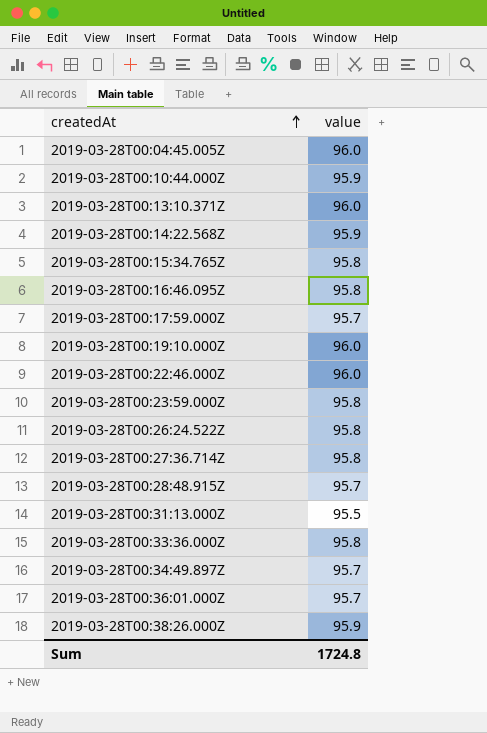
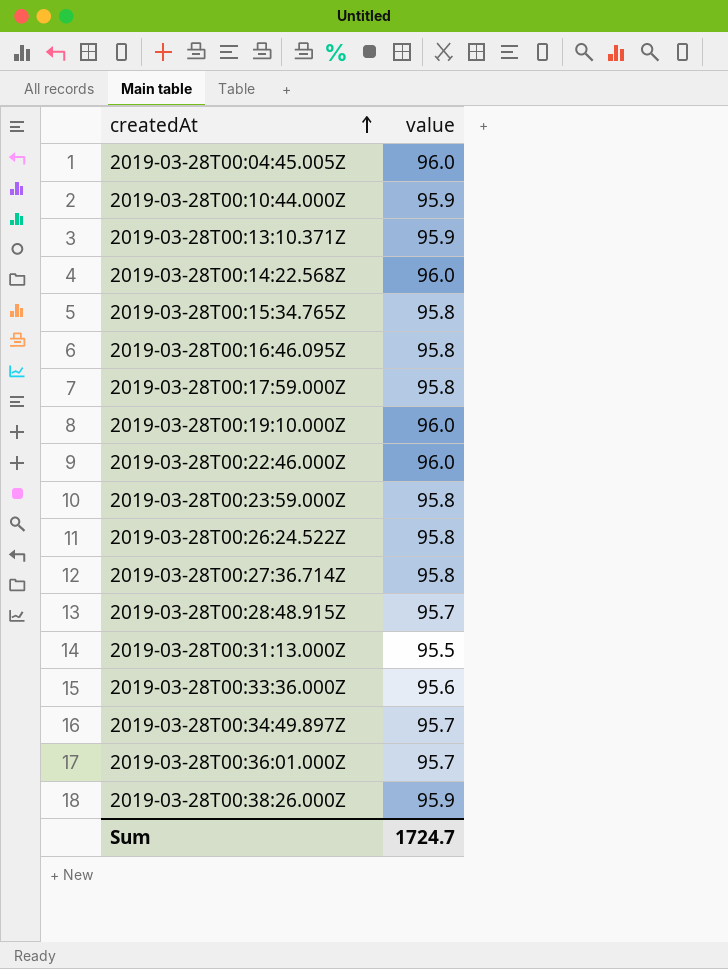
2019-03-28T00:13:10.371Z | value: 96.0 -> 95.9
2019-03-28T00:14:22.568Z | value: 95.9 -> 96.0
2019-03-28T00:17:59.000Z | value: 95.7 -> 95.8
2019-03-28T00:33:36.000Z | value: 95.8 -> 95.6
Sum | value: 1724.8 -> 1724.7

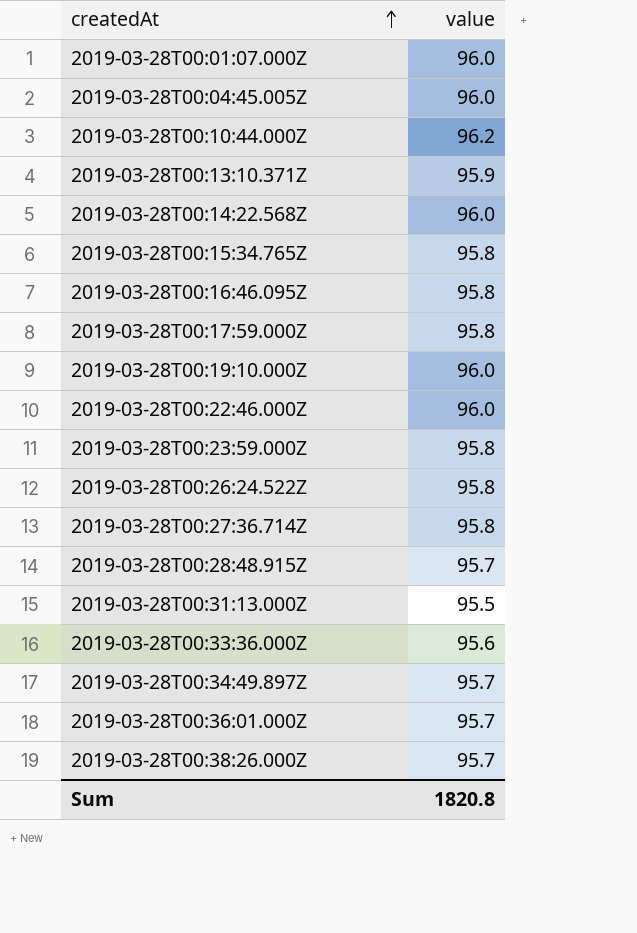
row 2019-03-28T00:01:07.000Z: none -> 96.0
2019-03-28T00:10:44.000Z | value: 95.9 -> 96.2
2019-03-28T00:38:26.000Z | value: 95.9 -> 95.7
Sum | value: 1724.7 -> 1820.8

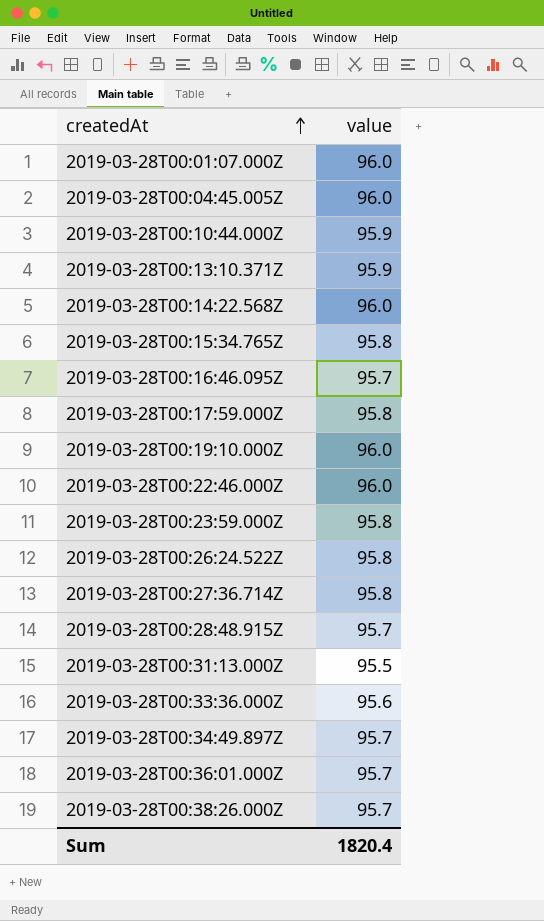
2019-03-28T00:10:44.000Z | value: 96.2 -> 95.9
2019-03-28T00:16:46.095Z | value: 95.8 -> 95.7
Sum | value: 1820.8 -> 1820.4

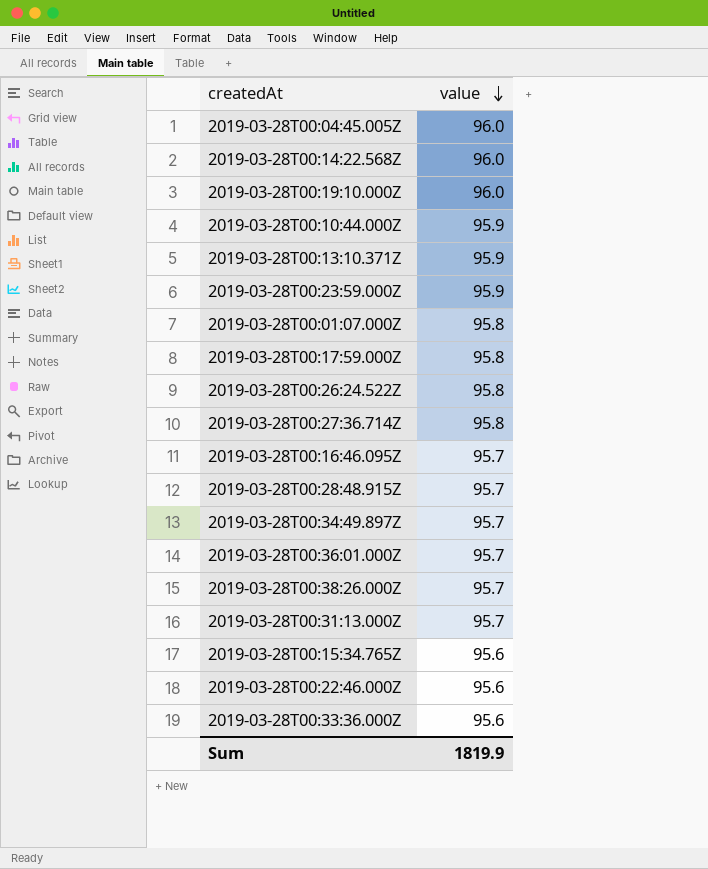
row order: createdAt ascending -> value descending
2019-03-28T00:23:59.000Z | value: 95.8 -> 95.9
2019-03-28T00:01:07.000Z | value: 96.0 -> 95.8
2019-03-28T00:31:13.000Z | value: 95.5 -> 95.7
2019-03-28T00:15:34.765Z | value: 95.8 -> 95.6
2019-03-28T00:22:46.000Z | value: 96.0 -> 95.6
Sum | value: 1820.4 -> 1819.9

